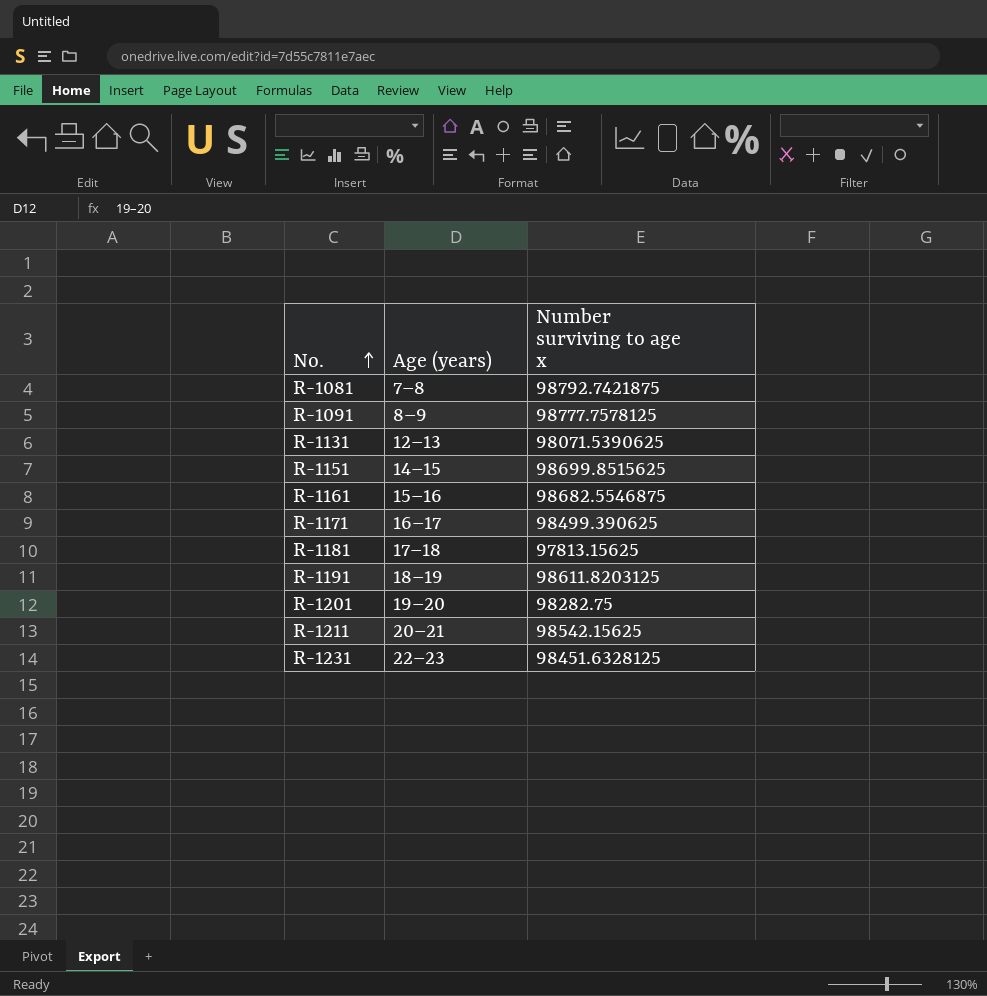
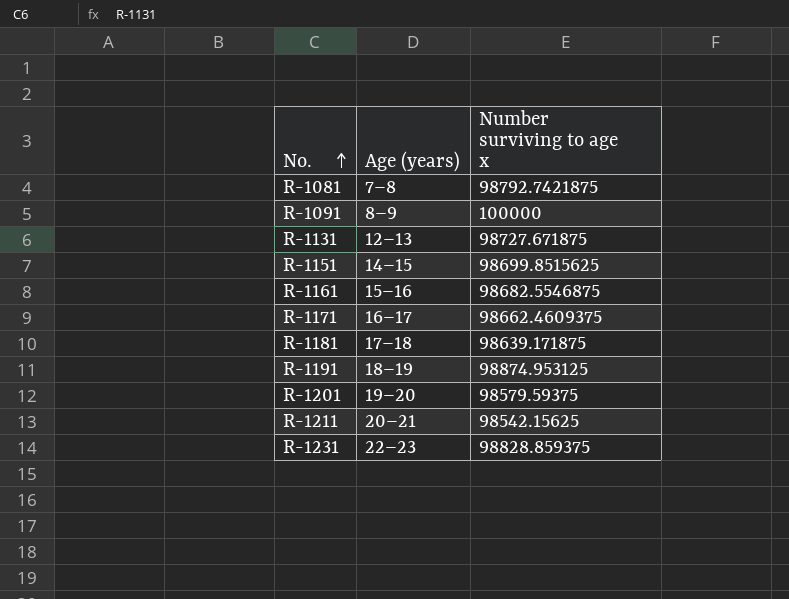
R-1091 | Number surviving to age x: 98777.7578125 -> 100000
R-1131 | Number surviving to age x: 98071.5390625 -> 98727.671875
R-1171 | Number surviving to age x: 98499.390625 -> 98662.4609375
R-1181 | Number surviving to age x: 97813.15625 -> 98639.171875
R-1191 | Number surviving to age x: 98611.8203125 -> 98874.953125
R-1201 | Number surviving to age x: 98282.75 -> 98579.59375
R-1231 | Number surviving to age x: 98451.6328125 -> 98828.859375

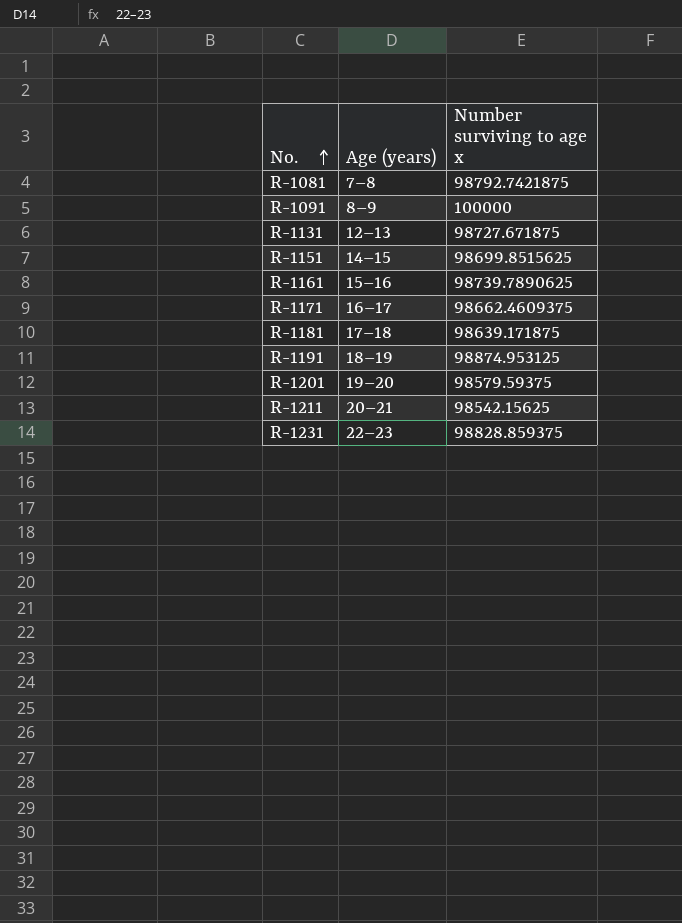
R-1161 | Number surviving to age x: 98682.5546875 -> 98739.7890625

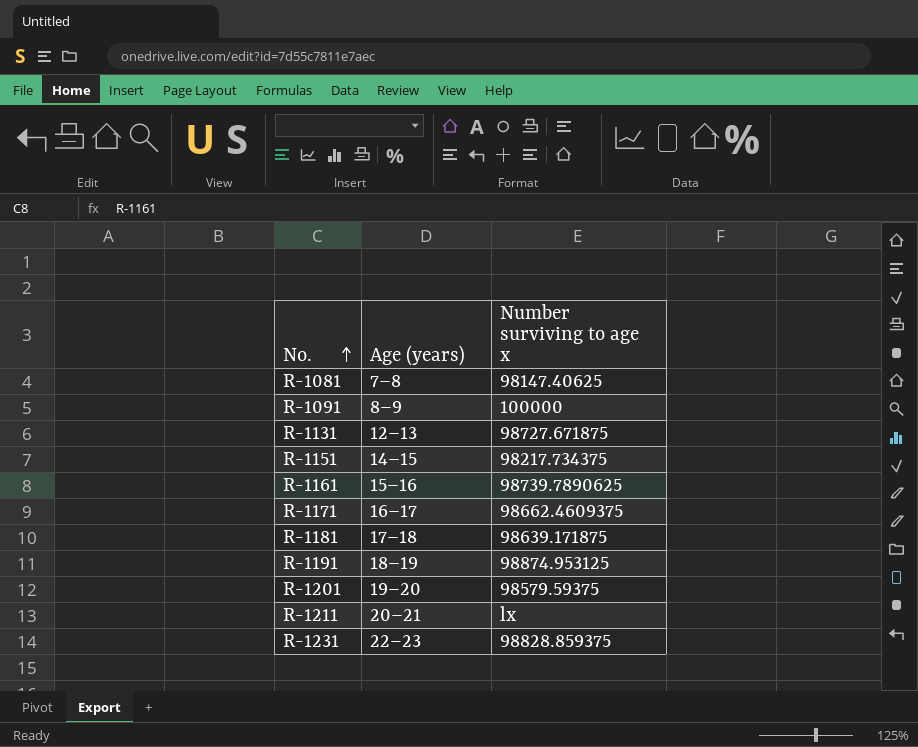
R-1081 | Number surviving to age x: 98792.7421875 -> 98147.40625
R-1151 | Number surviving to age x: 98699.8515625 -> 98217.734375
R-1211 | Number surviving to age x: 98542.15625 -> lx

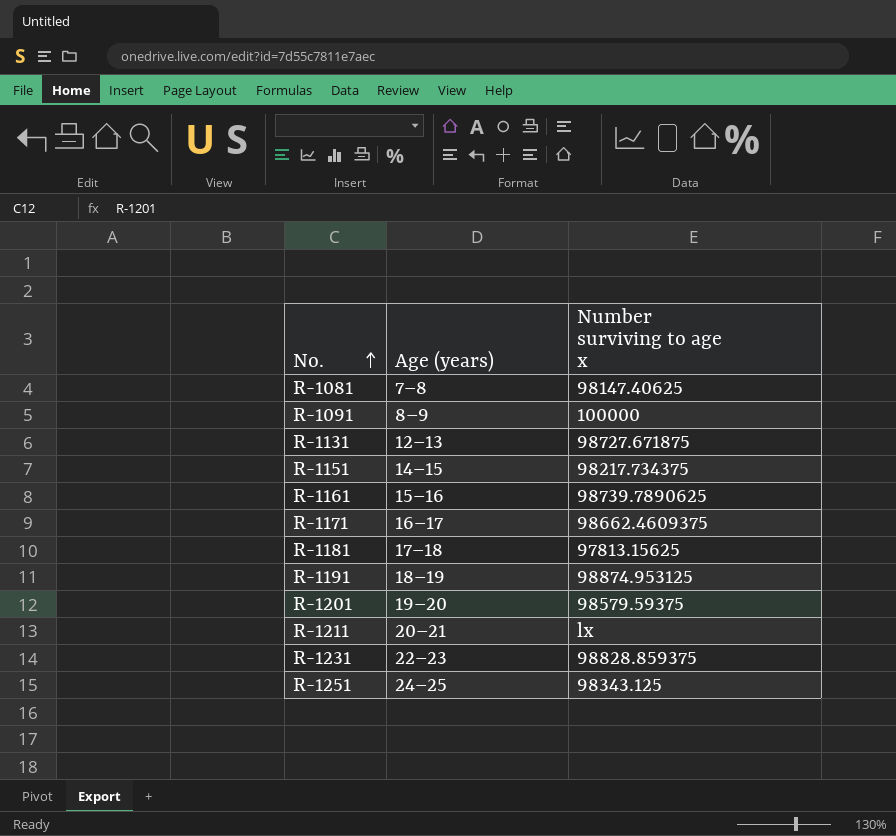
R-1181 | Number surviving to age x: 98639.171875 -> 97813.15625
row R-1251: none -> 24–25 | 98343.125

